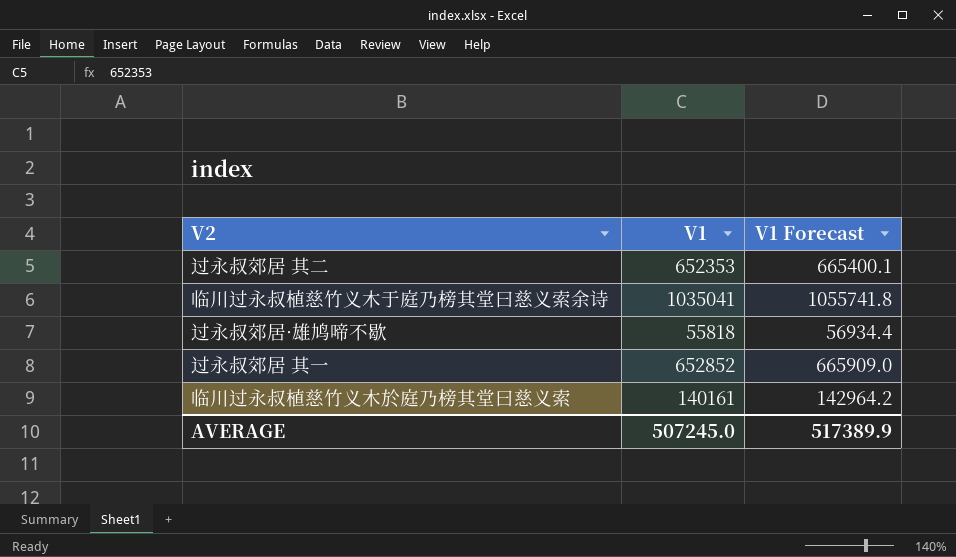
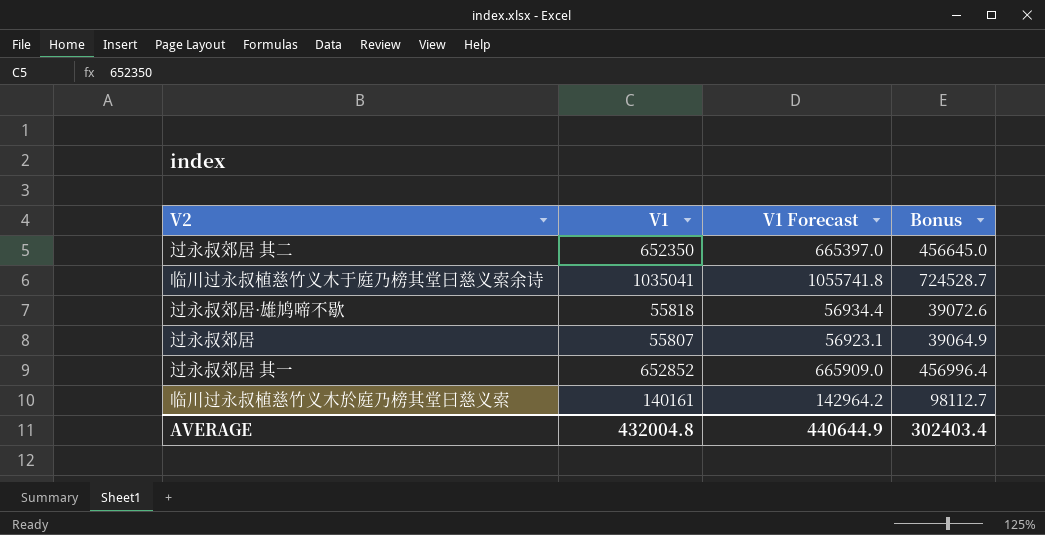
column Bonus | formula: none -> [V1] * 0.7
过永叔郊居 其二 | V1: 652353 -> 652350
过永叔郊居 其二 | V1 Forecast: 665400.1 -> 665397.0
row 过永叔郊居: none -> 55807 | 56923.1 | 39064.9
AVERAGE | V1: 507245.0 -> 432004.8
AVERAGE | V1 Forecast: 517389.9 -> 440644.9

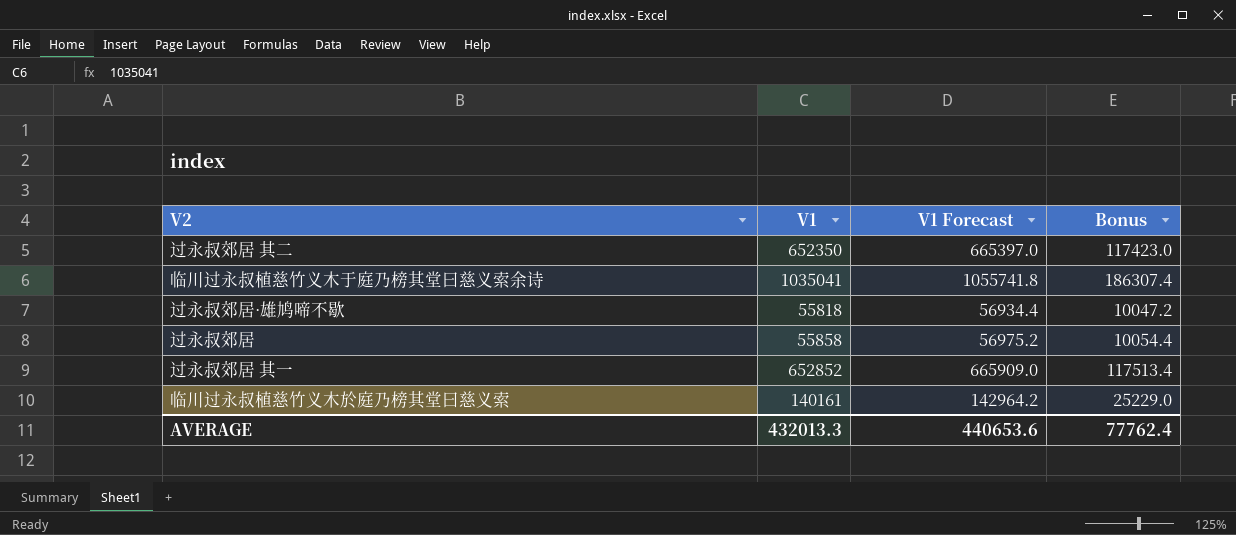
column Bonus | formula: [V1] * 0.7 -> [V1] * 0.18
过永叔郊居 | V1: 55807 -> 55858
过永叔郊居 | V1 Forecast: 56923.1 -> 56975.2
AVERAGE | V1: 432004.8 -> 432013.3
AVERAGE | V1 Forecast: 440644.9 -> 440653.6
AVERAGE | Bonus: 302403.4 -> 77762.4

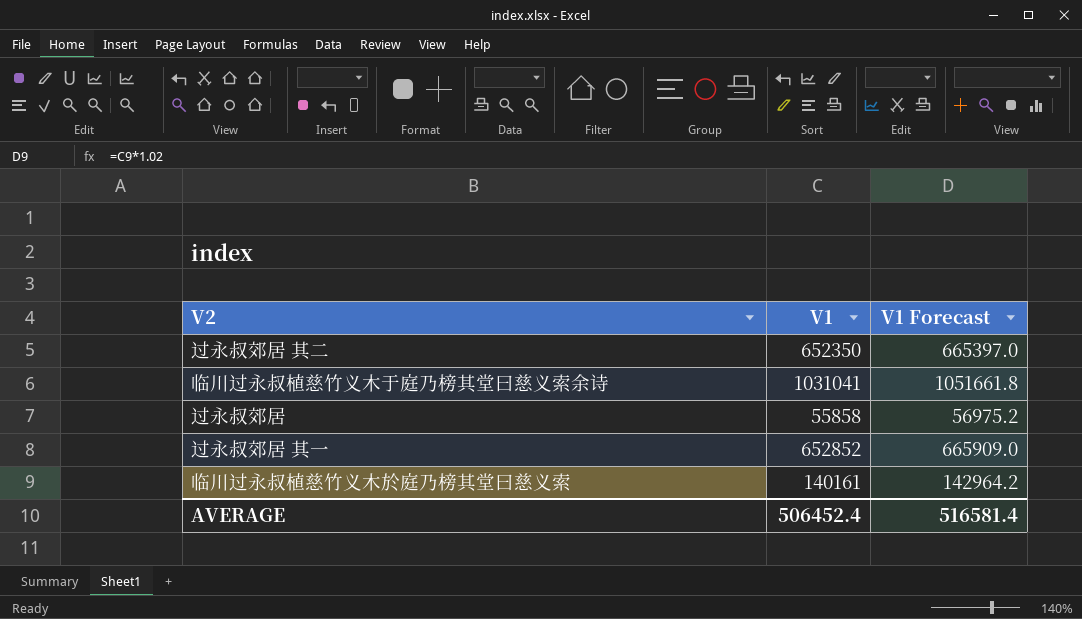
column Bonus | formula: [V1] * 0.18 -> none
row 过永叔郊居·雄鸠啼不歇: 55818 | 56934.4 | 10047.2 -> none
临川过永叔植慈竹义木于庭乃榜其堂曰慈义索余诗 | V1: 1035041 -> 1031041
临川过永叔植慈竹义木于庭乃榜其堂曰慈义索余诗 | V1 Forecast: 1055741.8 -> 1051661.8
AVERAGE | V1: 432013.3 -> 506452.4
AVERAGE | V1 Forecast: 440653.6 -> 516581.4

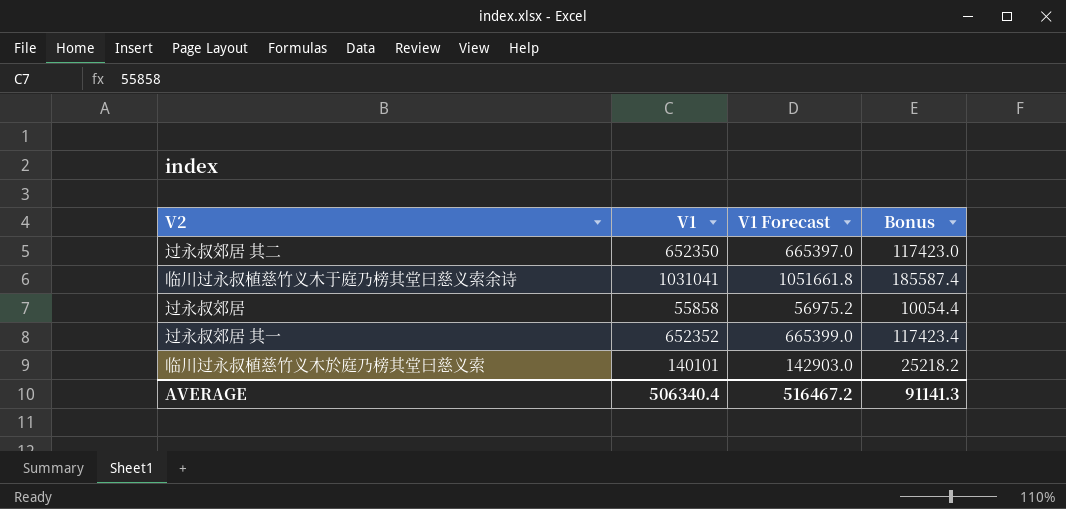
column Bonus | formula: none -> [V1] * 0.18
过永叔郊居 其一 | V1: 652852 -> 652352
过永叔郊居 其一 | V1 Forecast: 665909.0 -> 665399.0
临川过永叔植慈竹义木於庭乃榜其堂曰慈义索 | V1: 140161 -> 140101
临川过永叔植慈竹义木於庭乃榜其堂曰慈义索 | V1 Forecast: 142964.2 -> 142903.0
AVERAGE | V1: 506452.4 -> 506340.4
AVERAGE | V1 Forecast: 516581.4 -> 516467.2

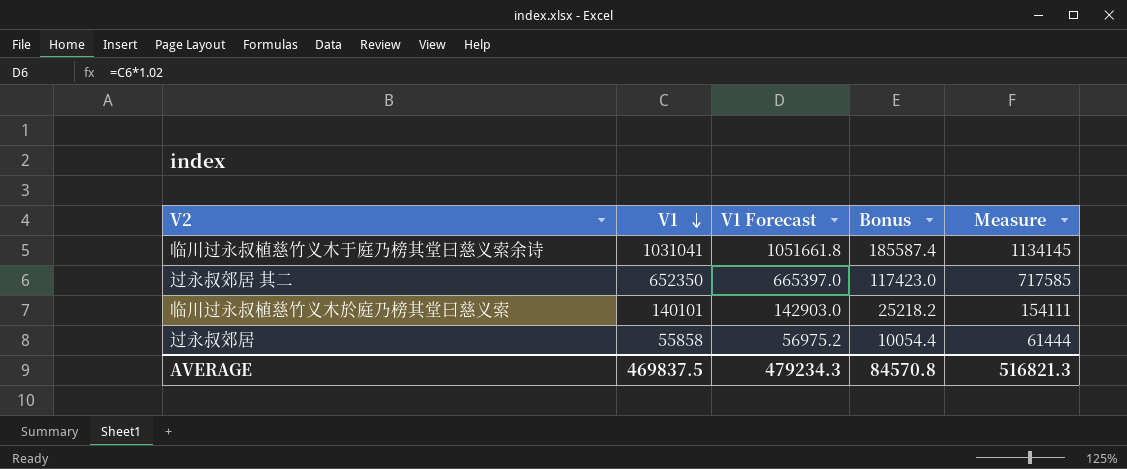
row order: none -> V1 descending
column Measure | formula: none -> [V1] * 1.1
row 过永叔郊居 其一: 652352 | 665399.0 | 117423.4 -> none
AVERAGE | V1: 506340.4 -> 469837.5
AVERAGE | V1 Forecast: 516467.2 -> 479234.3
AVERAGE | Bonus: 91141.3 -> 84570.8

